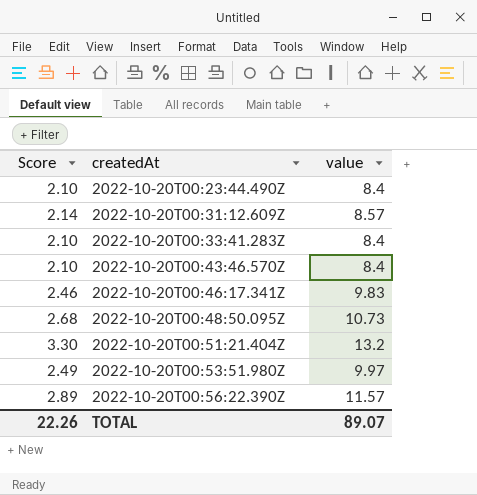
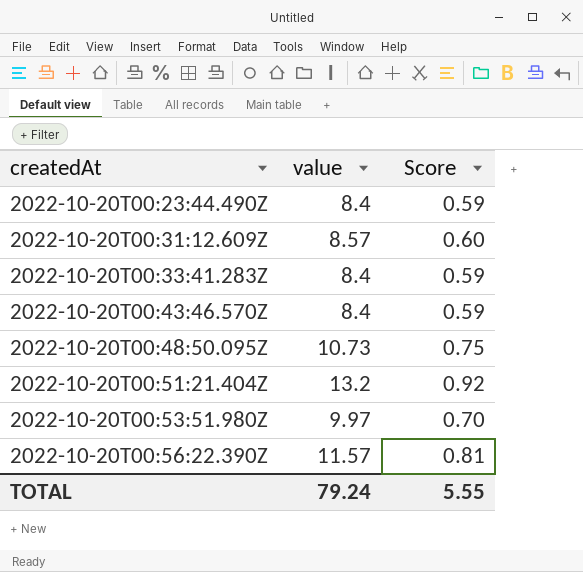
column Score | formula: [value] * 0.25 -> [value] * 0.07
column Score | position: 1 -> 3
row 2022-10-20T00:46:17.341Z: 2.46 | 9.83 -> none
TOTAL | value: 89.07 -> 79.24
TOTAL | Score: 22.26 -> 5.55

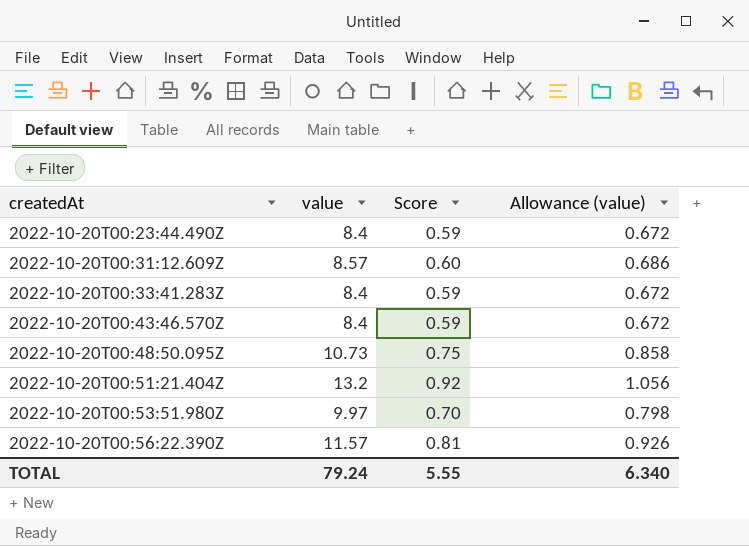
column Allowance (value) | formula: none -> [value] * 0.08

